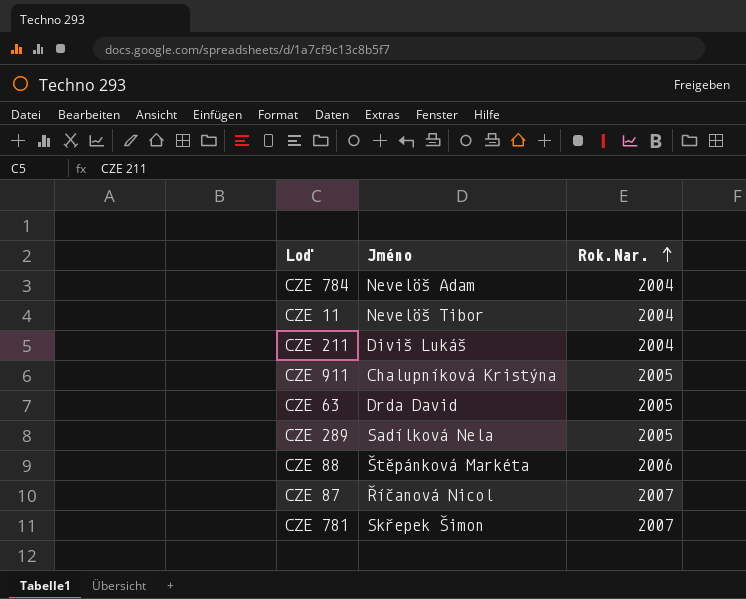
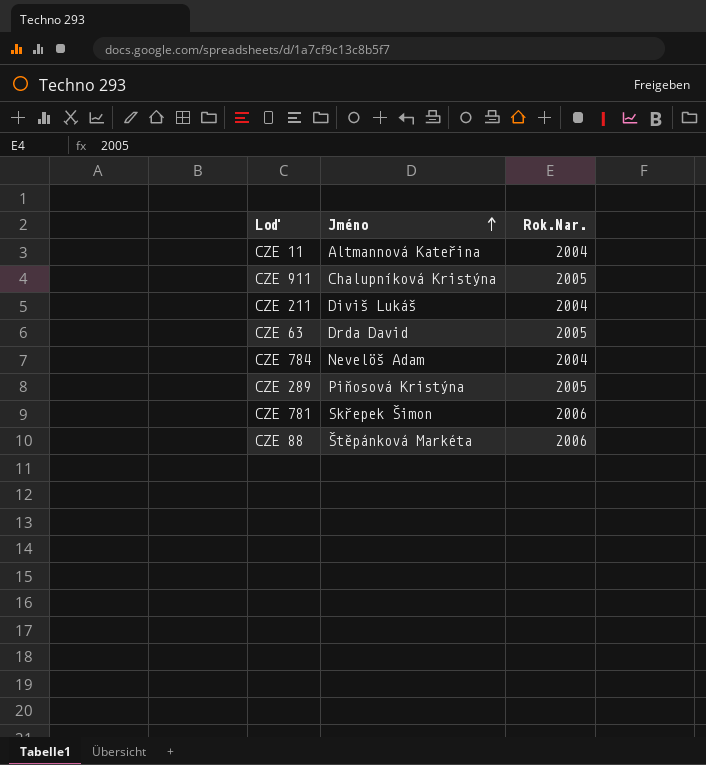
row order: Rok.Nar. ascending -> Jméno ascending
row CZE 87: Říčanová Nicol | 2007 -> none
CZE 11 | Jméno: Nevelöš Tibor -> Altmannová Kateřina
CZE 289 | Jméno: Sadílková Nela -> Piňosová Kristýna
CZE 781 | Rok.Nar.: 2007 -> 2006

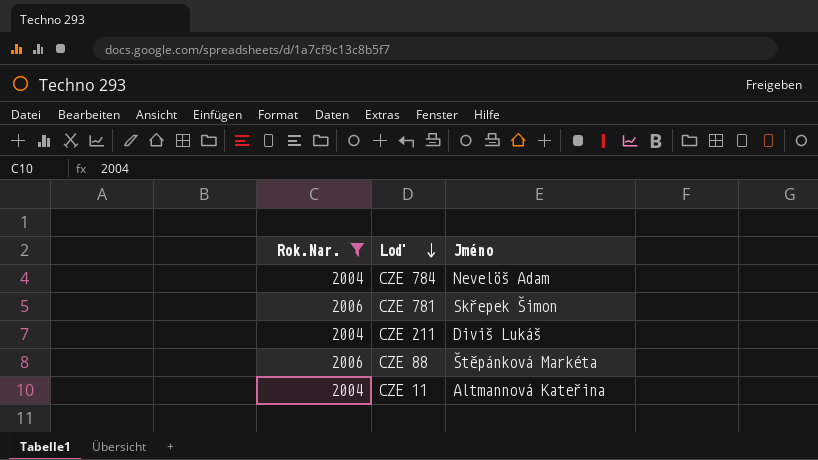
filter: none -> Rok.Nar. != 2005
row order: Jméno ascending -> Loď descending
column Rok.Nar. | position: 3 -> 1

